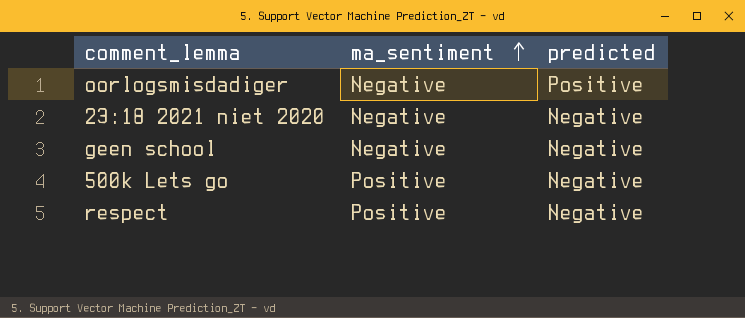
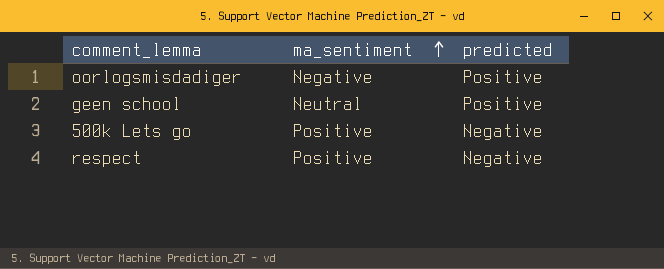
row 23:18 2021 niet 2020: Negative | Negative -> none
geen school | ma_sentiment: Negative -> Neutral
geen school | predicted: Negative -> Positive

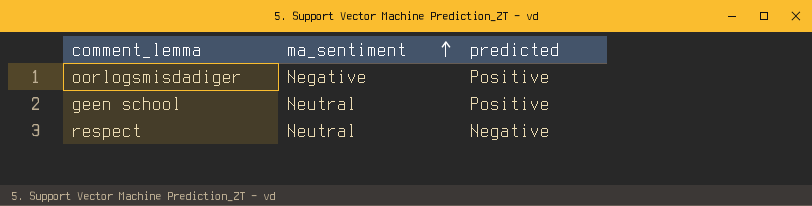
row 500k Lets go: Positive | Negative -> none
respect | ma_sentiment: Positive -> Neutral

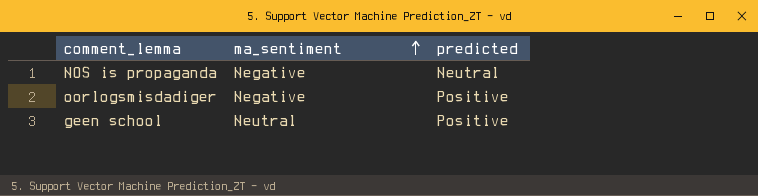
row respect: Neutral | Negative -> none
row NOS is propaganda: none -> Negative | Neutral

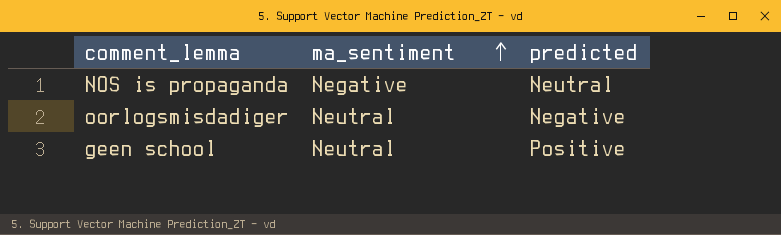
oorlogsmisdadiger | ma_sentiment: Negative -> Neutral
oorlogsmisdadiger | predicted: Positive -> Negative

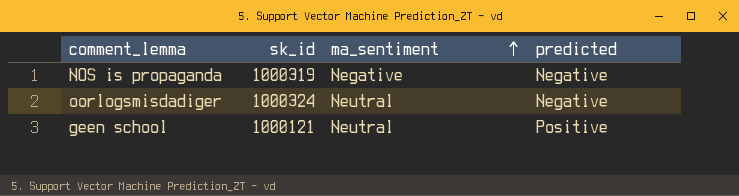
column sk_id | position: none -> 2
NOS is propaganda | predicted: Neutral -> Negative

